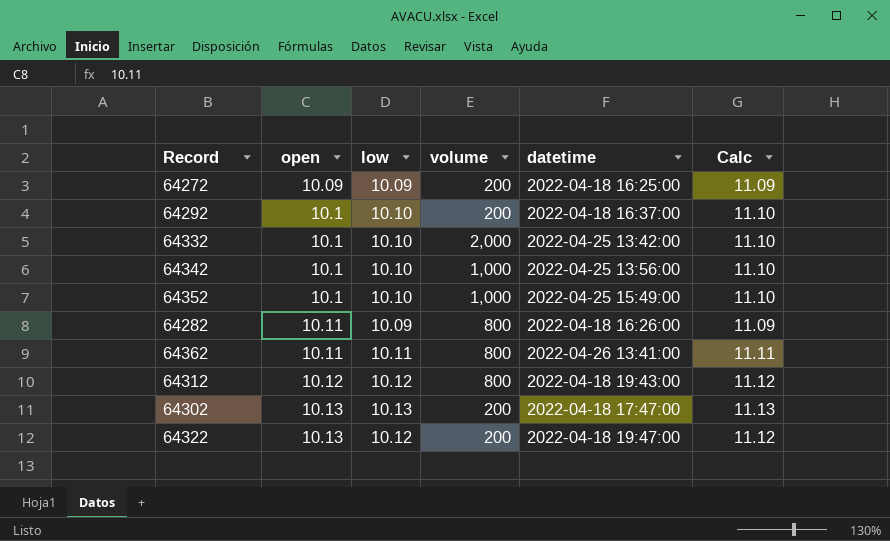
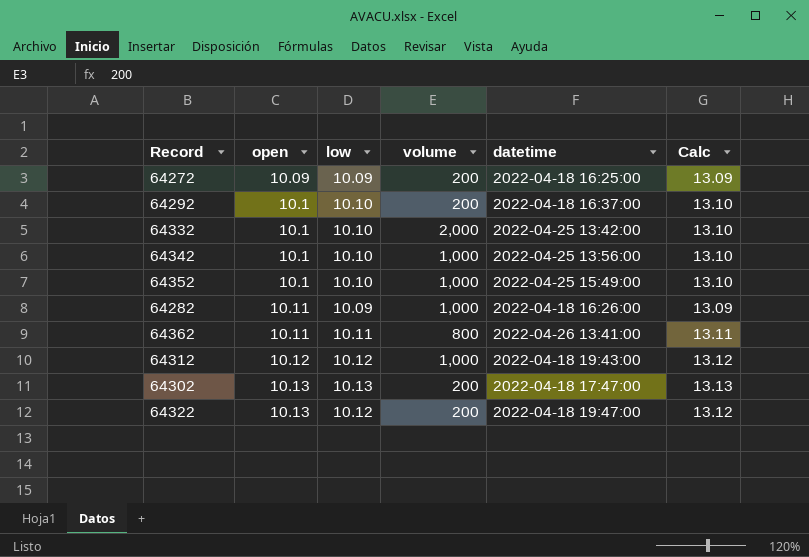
column Calc | formula: [low] + 1 -> [low] + 3
64282 | volume: 800 -> 1,000
64312 | volume: 800 -> 1,000

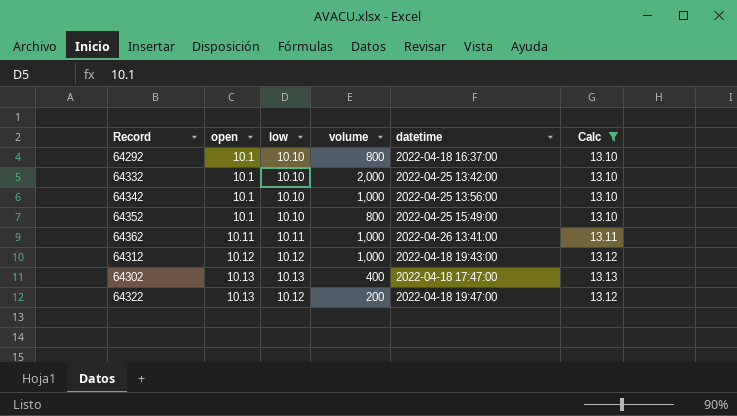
filter: none -> Calc != 13.09
64292 | volume: 200 -> 800
64352 | volume: 1,000 -> 800
64362 | volume: 800 -> 1,000
64302 | volume: 200 -> 400

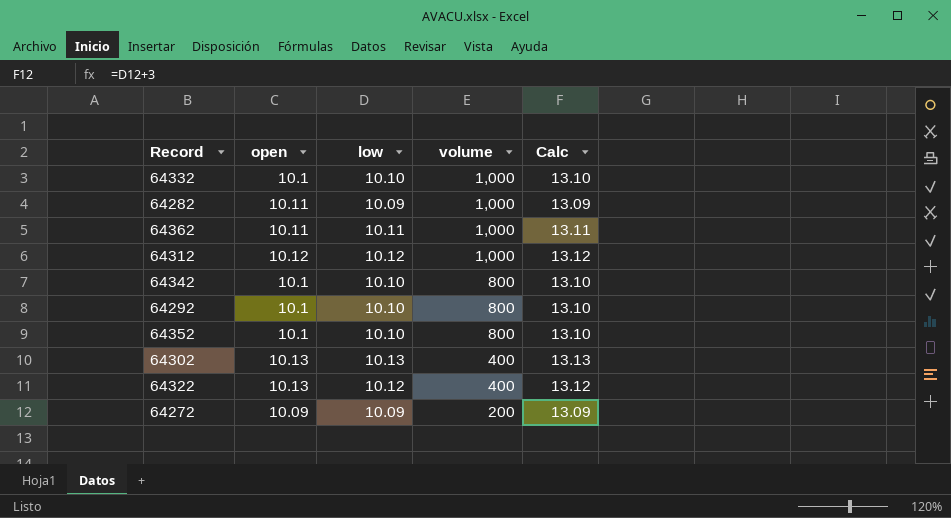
filter: Calc != 13.09 -> none
row order: open ascending -> volume descending
column datetime | position: 5 -> none
64332 | volume: 2,000 -> 1,000
64342 | volume: 1,000 -> 800
64322 | volume: 200 -> 400

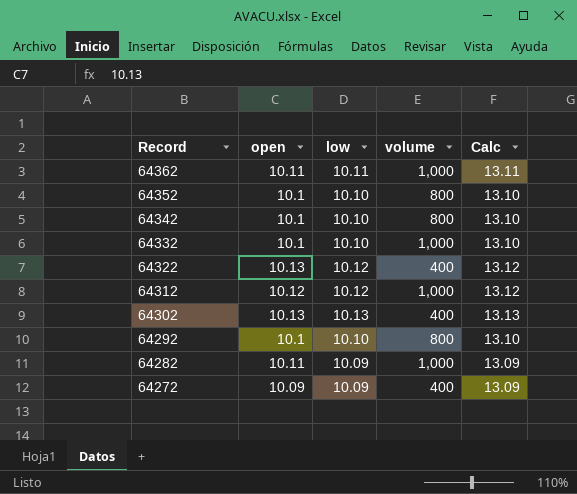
row order: volume descending -> Record descending
64272 | volume: 200 -> 400

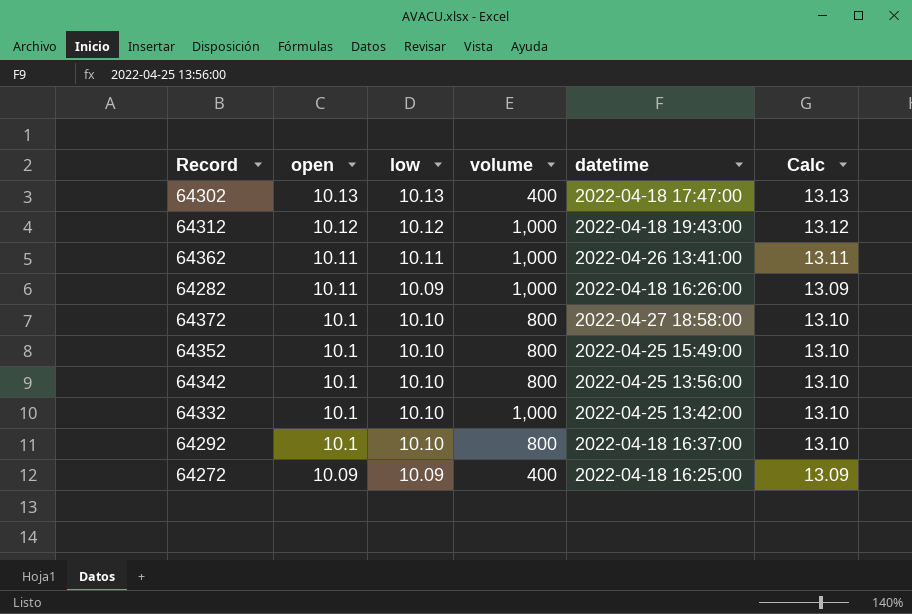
row order: Record descending -> open descending
column datetime | position: none -> 5
row 64322: 10.13 | 10.12 | 400 | 13.12 -> none
row 64372: none -> 10.1 | 10.10 | 800 | 2022-04-27 18:58:00 | 13.10

